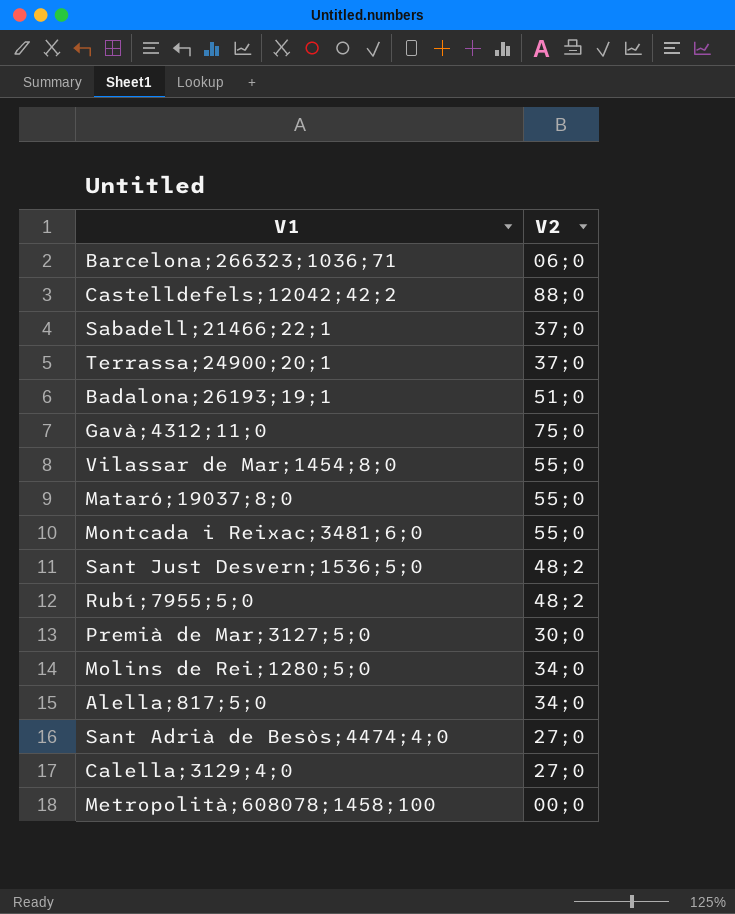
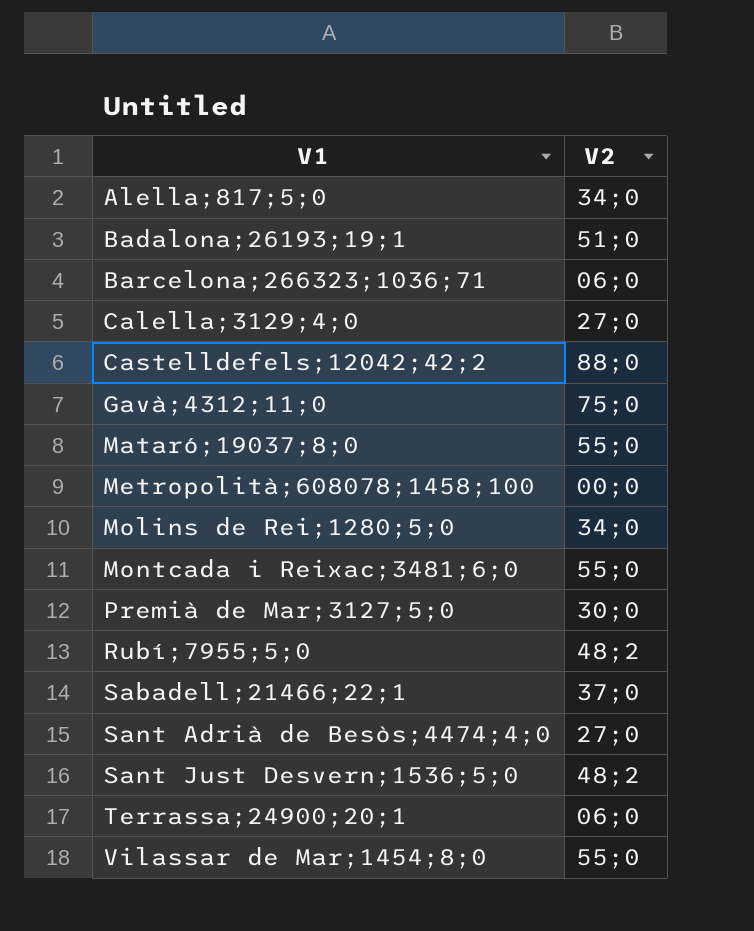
row order: none -> V1 ascending
Terrassa;24900;20;1 | V2: 37;0 -> 06;0

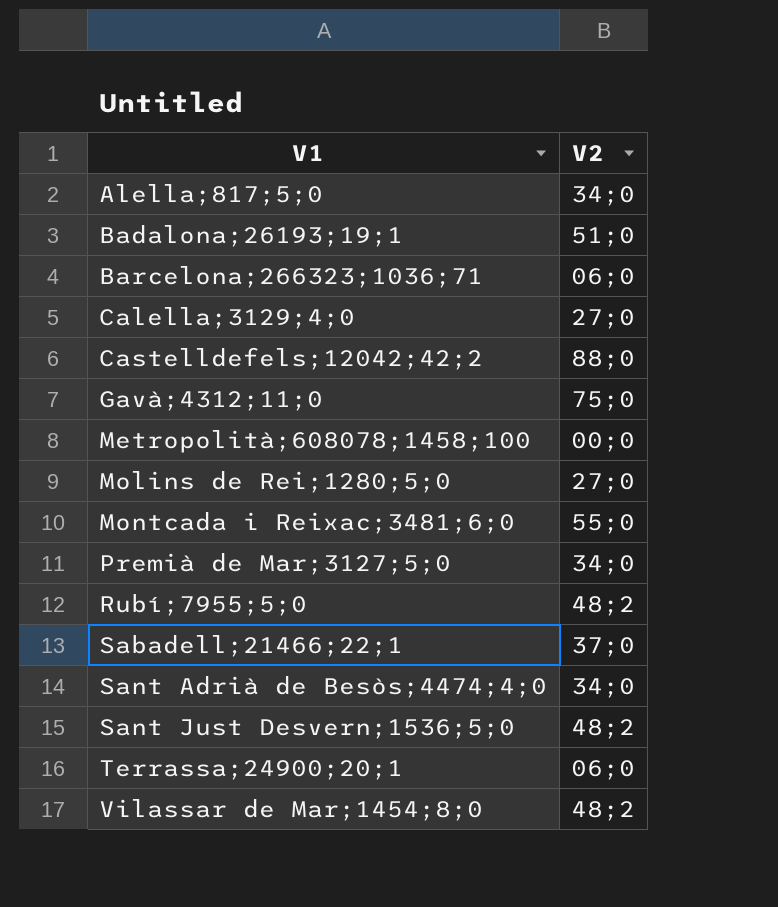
row Mataró;19037;8;0: 55;0 -> none
Molins de Rei;1280;5;0 | V2: 34;0 -> 27;0
Premià de Mar;3127;5;0 | V2: 30;0 -> 34;0
Sant Adrià de Besòs;4474;4;0 | V2: 27;0 -> 34;0
Vilassar de Mar;1454;8;0 | V2: 55;0 -> 48;2

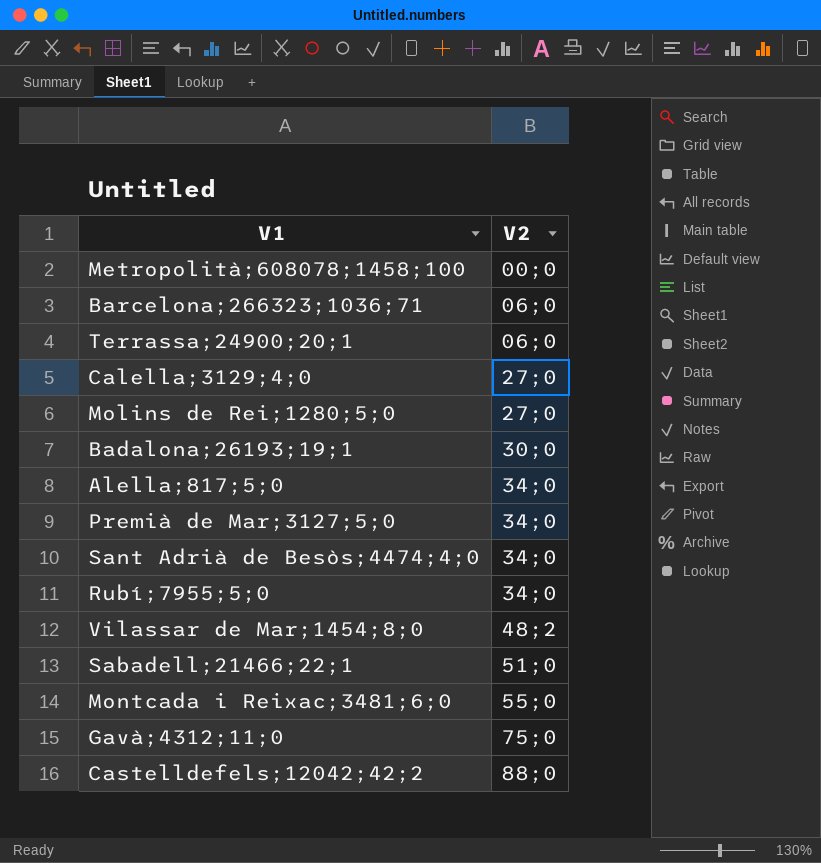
row order: V1 ascending -> V2 ascending
row Sant Just Desvern;1536;5;0: 48;2 -> none
Badalona;26193;19;1 | V2: 51;0 -> 30;0
Rubí;7955;5;0 | V2: 48;2 -> 34;0
Sabadell;21466;22;1 | V2: 37;0 -> 51;0

